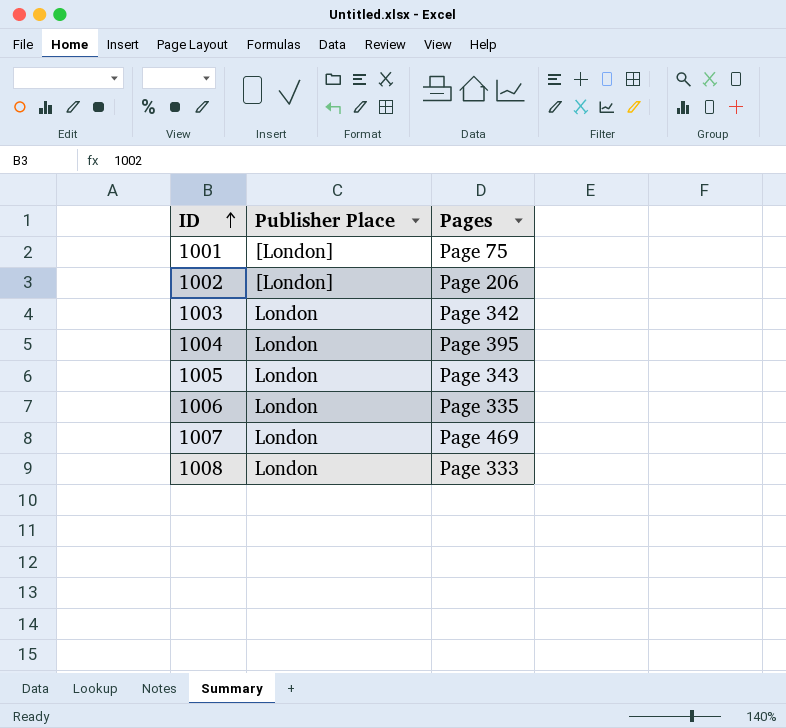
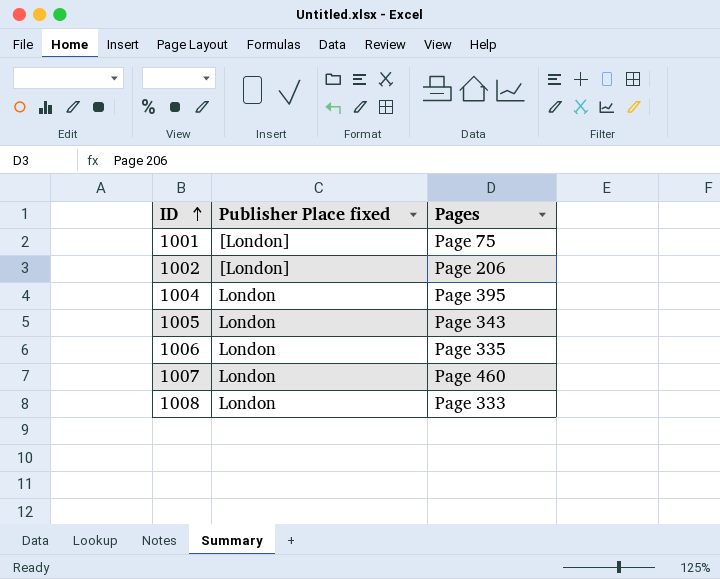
column name: Publisher Place -> Publisher Place fixed
row 1003: London | Page 342 -> none
1007 | Pages: Page 469 -> Page 460

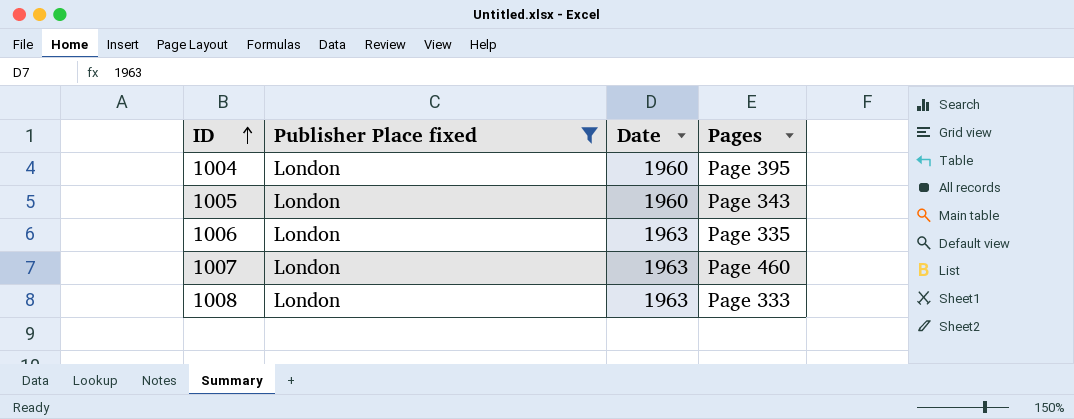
filter: none -> Publisher Place fixed = London
column Date | position: none -> 3

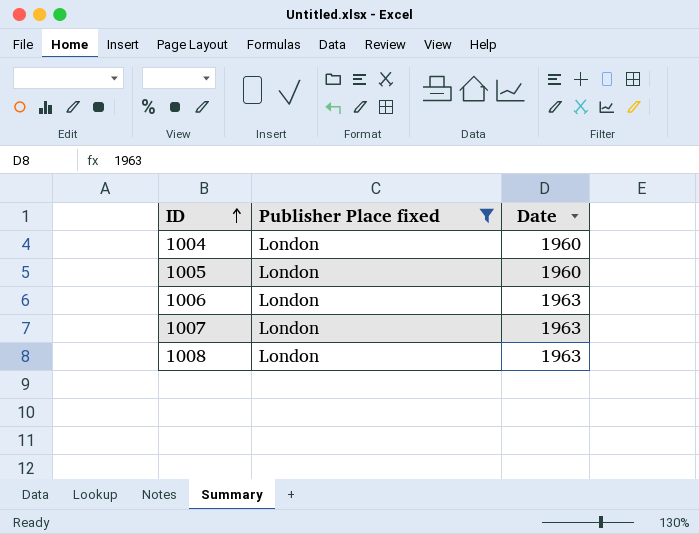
column Pages | position: 4 -> none

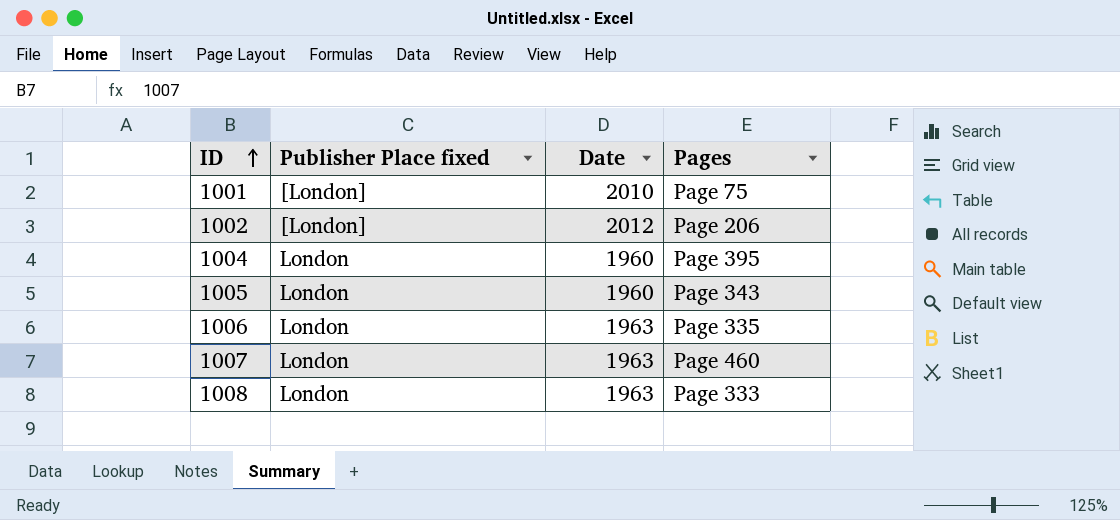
filter: Publisher Place fixed = London -> none
column Pages | position: none -> 4

